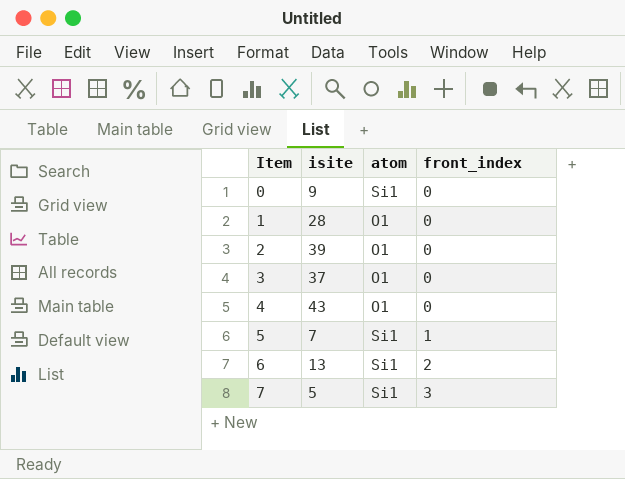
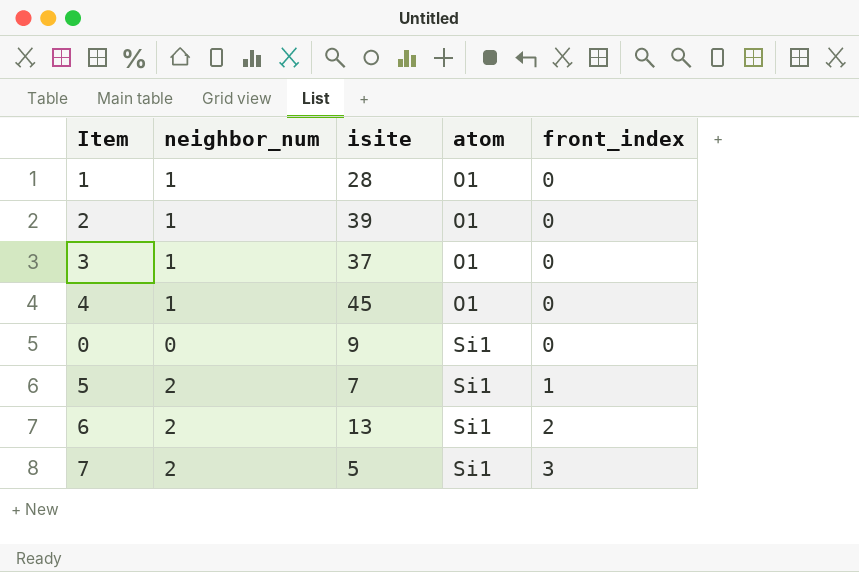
row order: Item ascending -> atom ascending
column neighbor_num | position: none -> 2
4 | isite: 43 -> 45

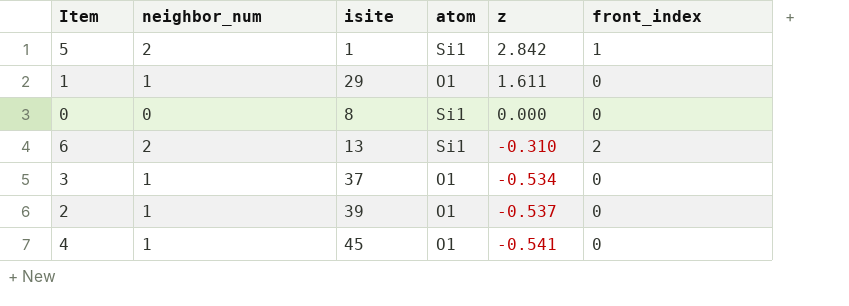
row order: atom ascending -> z descending
column z | position: none -> 5
row 7: 2 | 5 | Si1 | 3 -> none
5 | isite: 7 -> 1
1 | isite: 28 -> 29
0 | isite: 9 -> 8

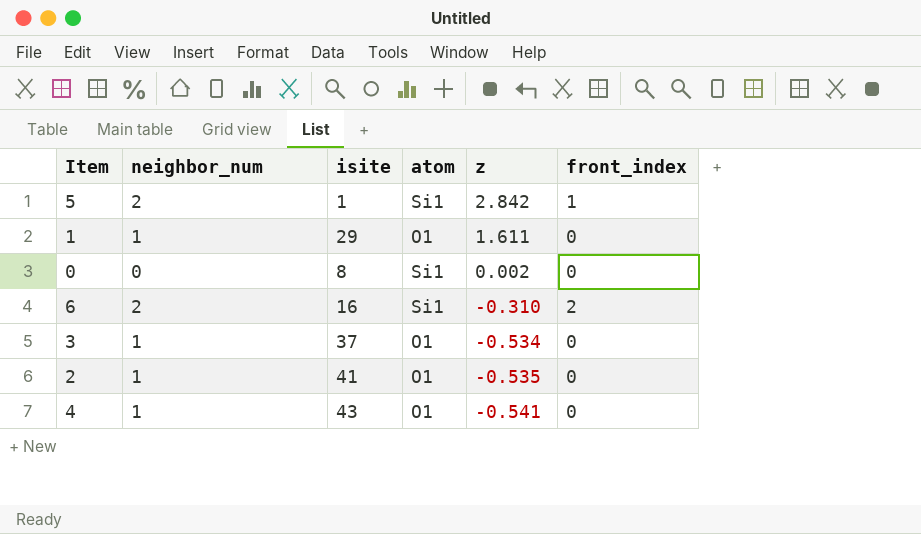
0 | z: 0.000 -> 0.002
6 | isite: 13 -> 16
2 | isite: 39 -> 41
2 | z: -0.537 -> -0.535
4 | isite: 45 -> 43

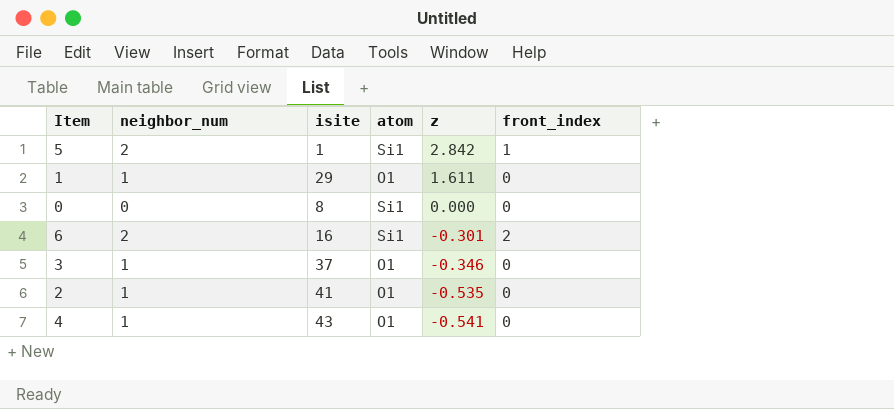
0 | z: 0.002 -> 0.000
6 | z: -0.310 -> -0.301
3 | z: -0.534 -> -0.346

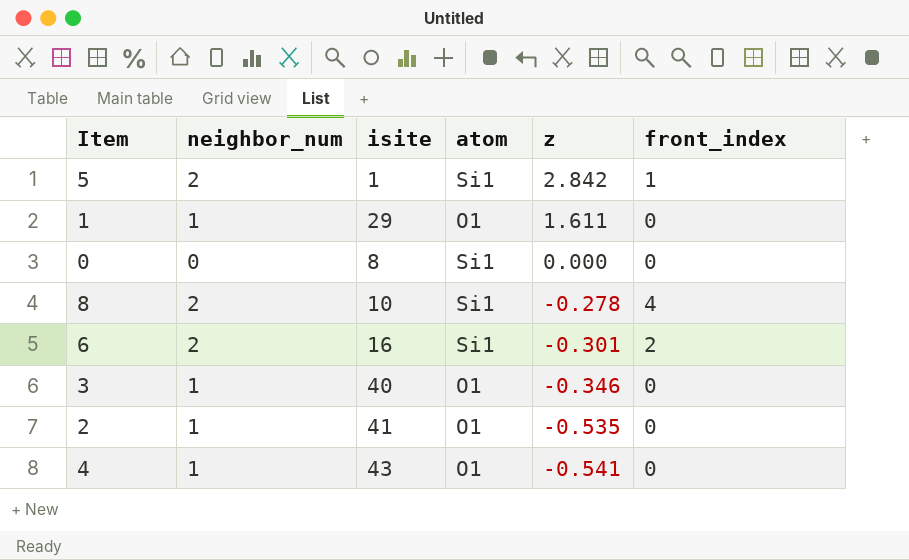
row 8: none -> 2 | 10 | Si1 | -0.278 | 4
3 | isite: 37 -> 40

